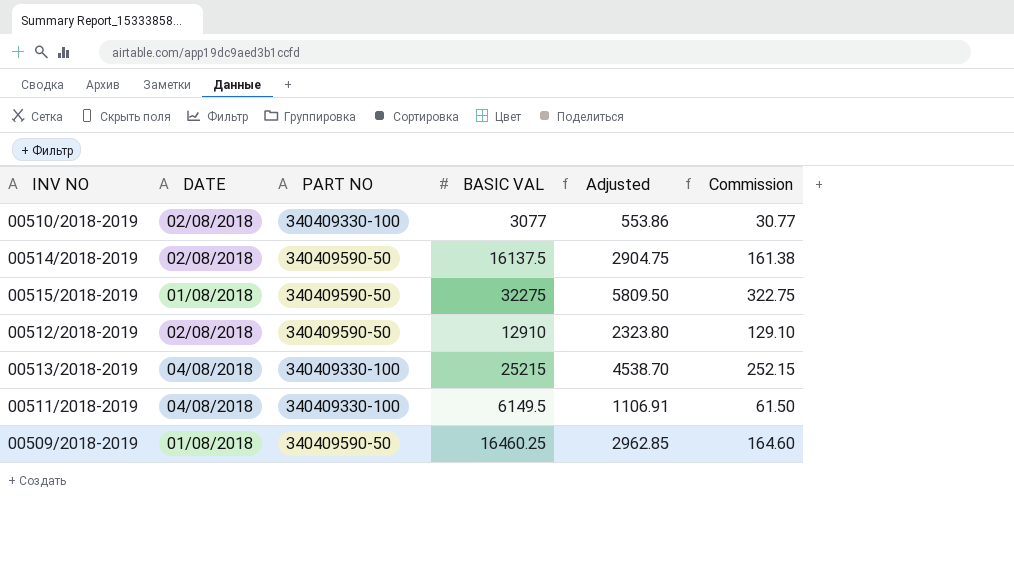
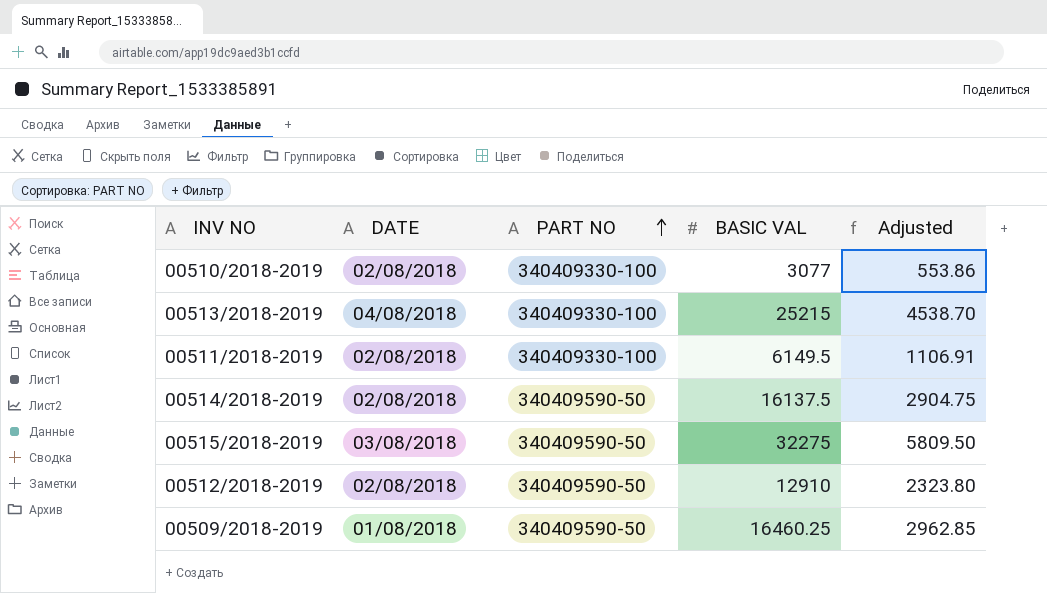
row order: none -> PART NO ascending
column Commission | formula: [BASIC VAL] * 0.01 -> none
00511/2018-2019 | DATE: 04/08/2018 -> 02/08/2018
00515/2018-2019 | DATE: 01/08/2018 -> 03/08/2018

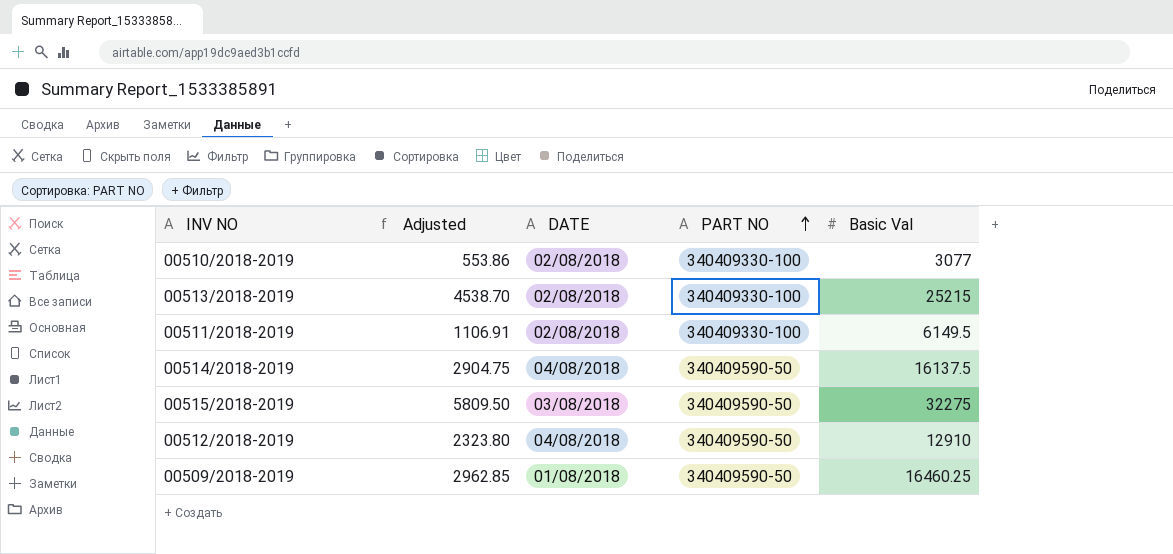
column Adjusted | position: 5 -> 2
column name: BASIC VAL -> Basic Val
00513/2018-2019 | DATE: 04/08/2018 -> 02/08/2018
00514/2018-2019 | DATE: 02/08/2018 -> 04/08/2018
00512/2018-2019 | DATE: 02/08/2018 -> 04/08/2018

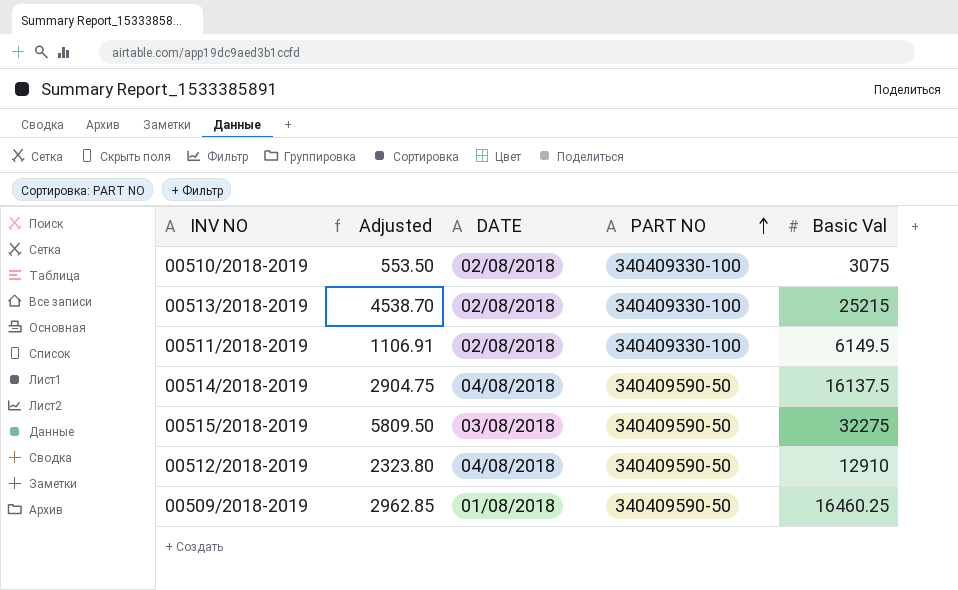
00510/2018-2019 | Adjusted: 553.86 -> 553.50
00510/2018-2019 | Basic Val: 3077 -> 3075

